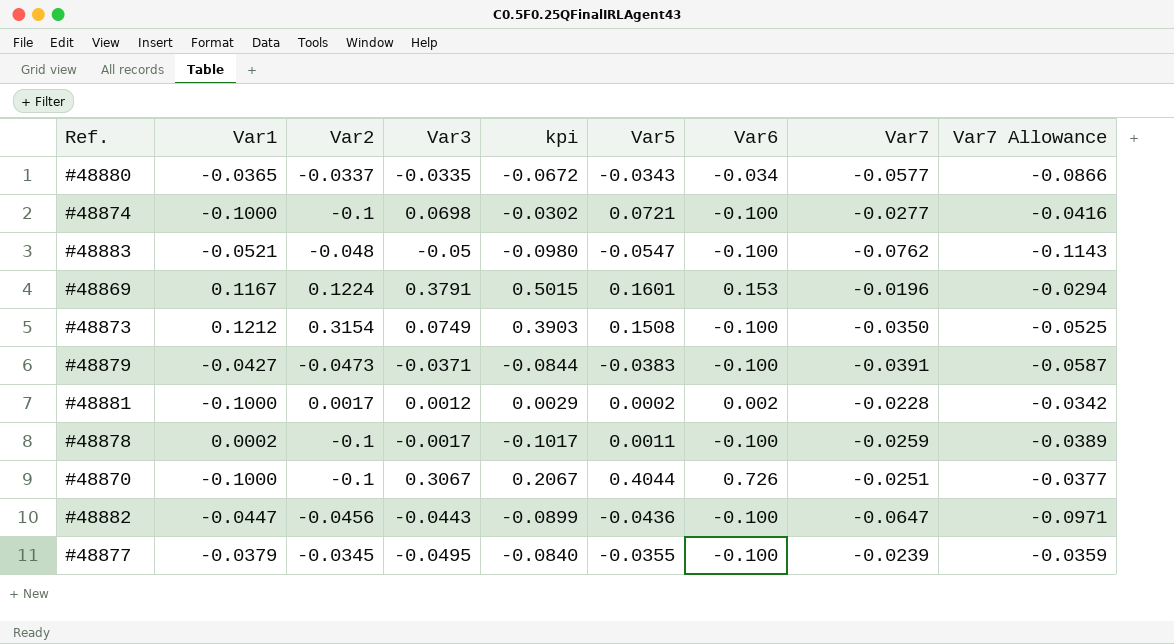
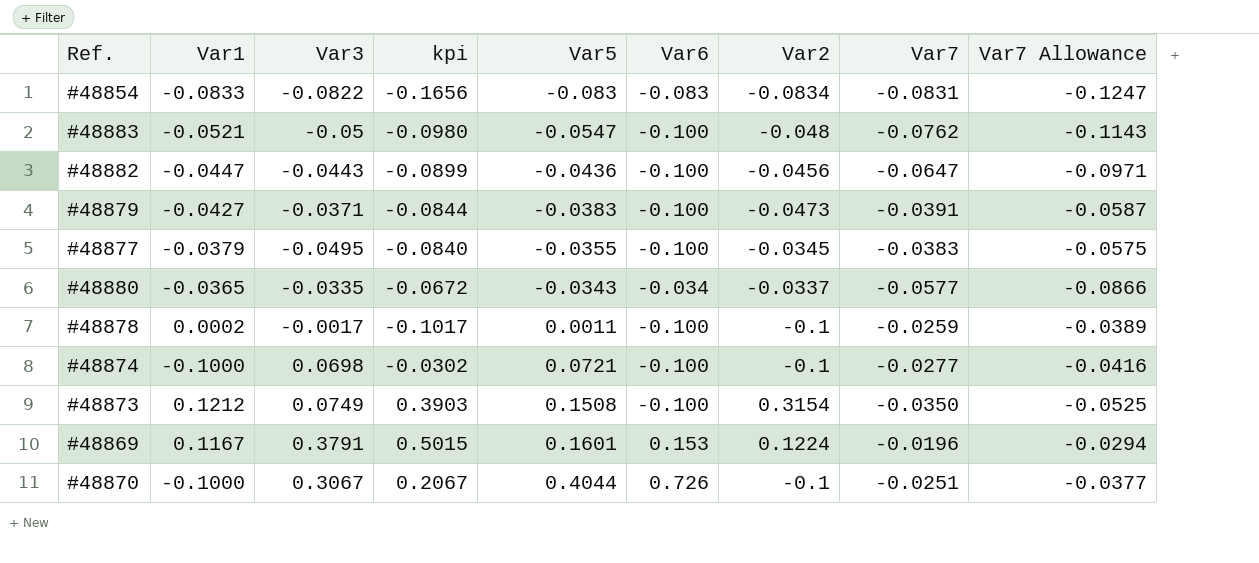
row order: none -> Var5 ascending
column Var2 | position: 3 -> 7
row #48881: -0.1000 | 0.0017 | 0.0012 | 0.0029 | 0.0002 | 0.002 | -0.0228 | -0.0342 -> none
row #48854: none -> -0.0833 | -0.0822 | -0.1656 | -0.083 | -0.083 | -0.0834 | -0.0831 | -0.1247
#48877 | Var7: -0.0239 -> -0.0383
#48877 | Var7 Allowance: -0.0359 -> -0.0575

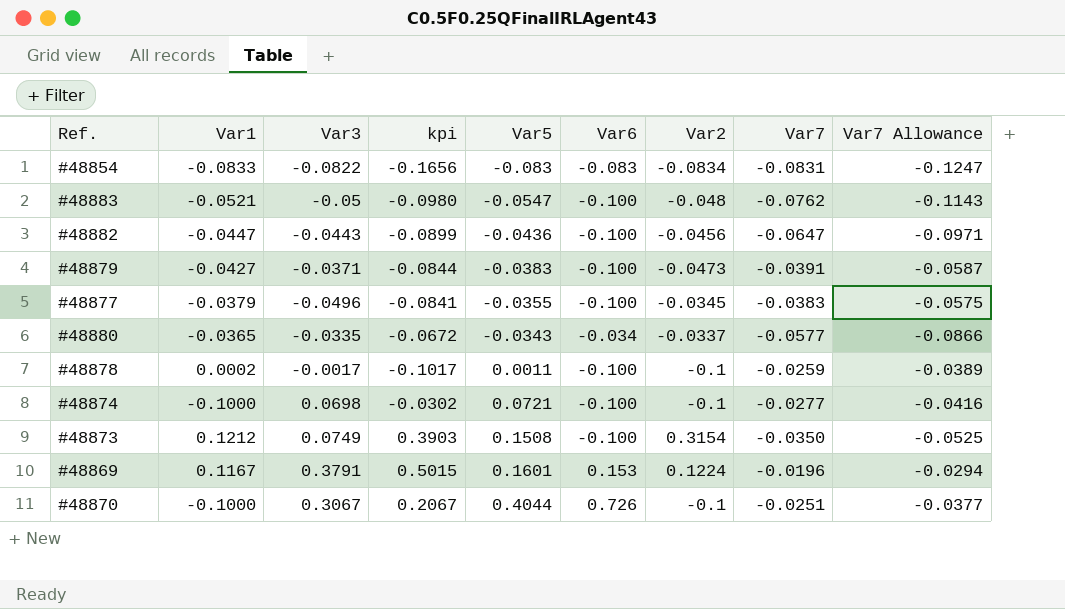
#48877 | Var3: -0.0495 -> -0.0496
#48877 | kpi: -0.0840 -> -0.0841

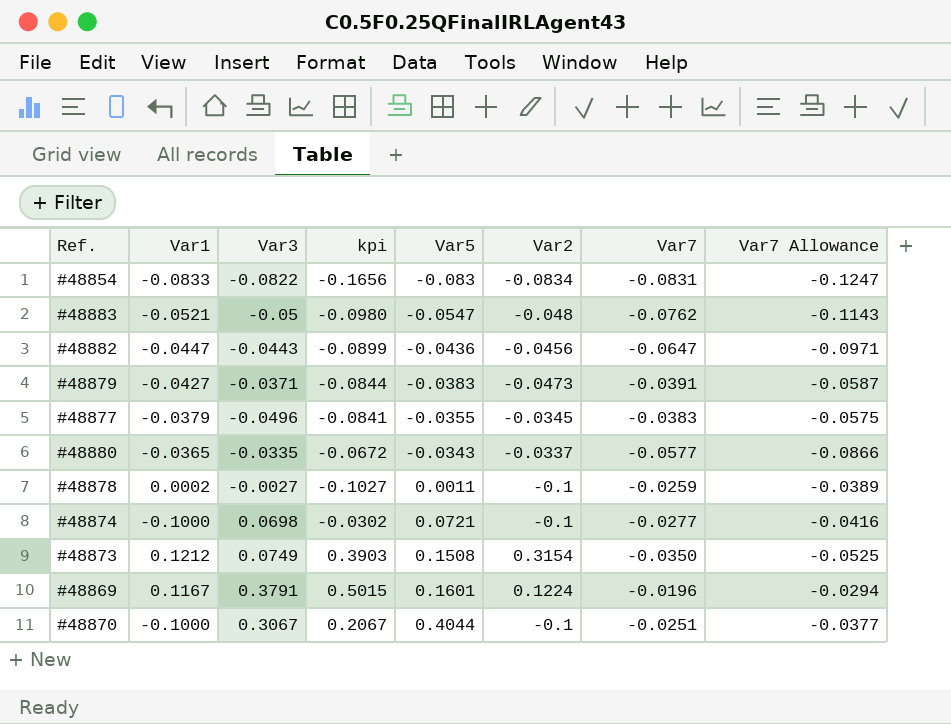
column Var6 | position: 6 -> none
#48878 | Var3: -0.0017 -> -0.0027
#48878 | kpi: -0.1017 -> -0.1027

